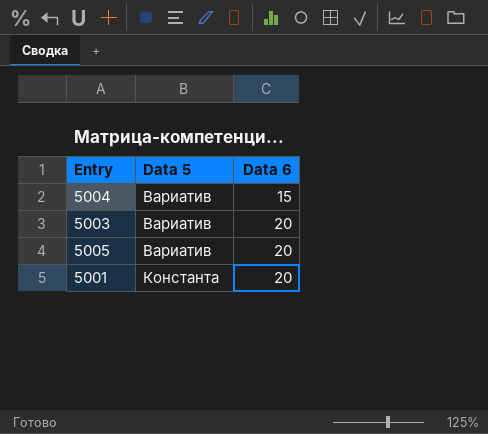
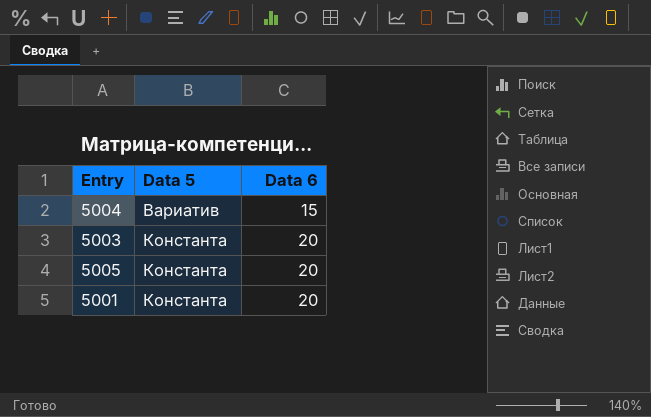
5003 | Data 5: Вариатив -> Константа
5005 | Data 5: Вариатив -> Константа

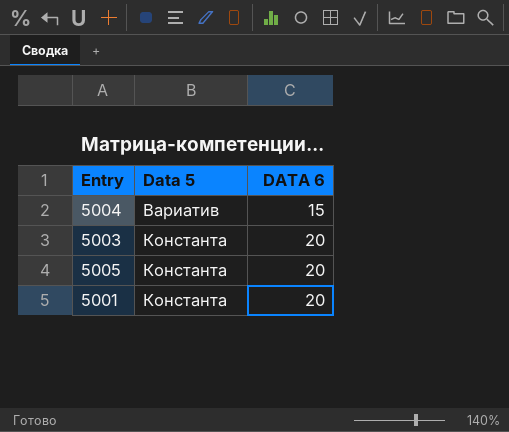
column name: Data 6 -> DATA 6

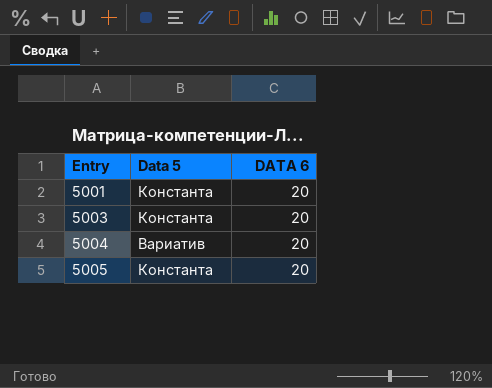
row order: Data 5 ascending -> Entry ascending
5004 | DATA 6: 15 -> 20

